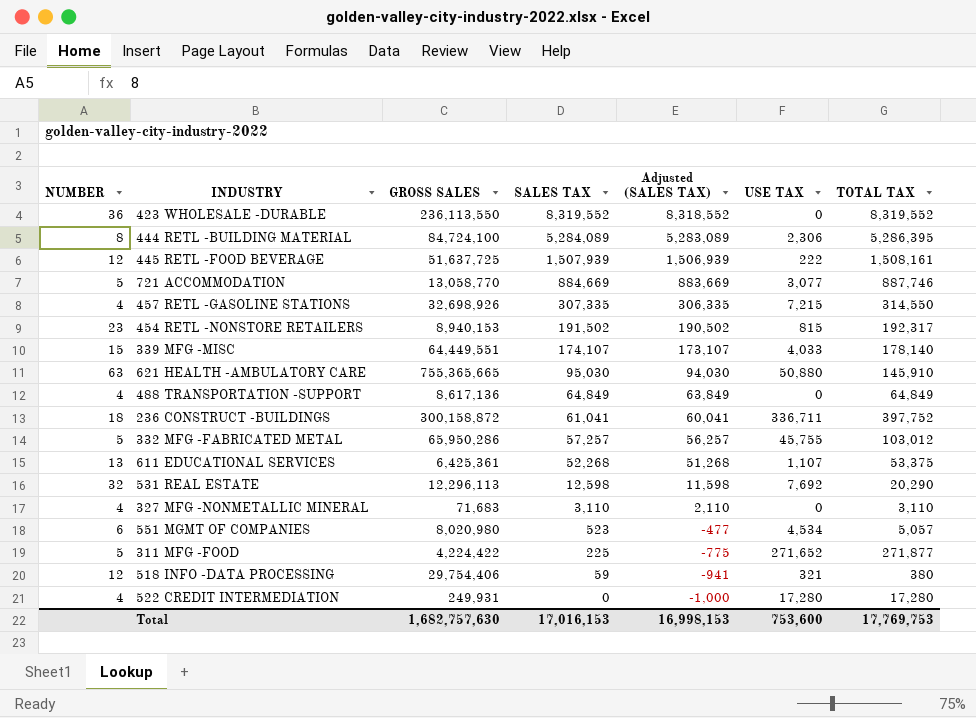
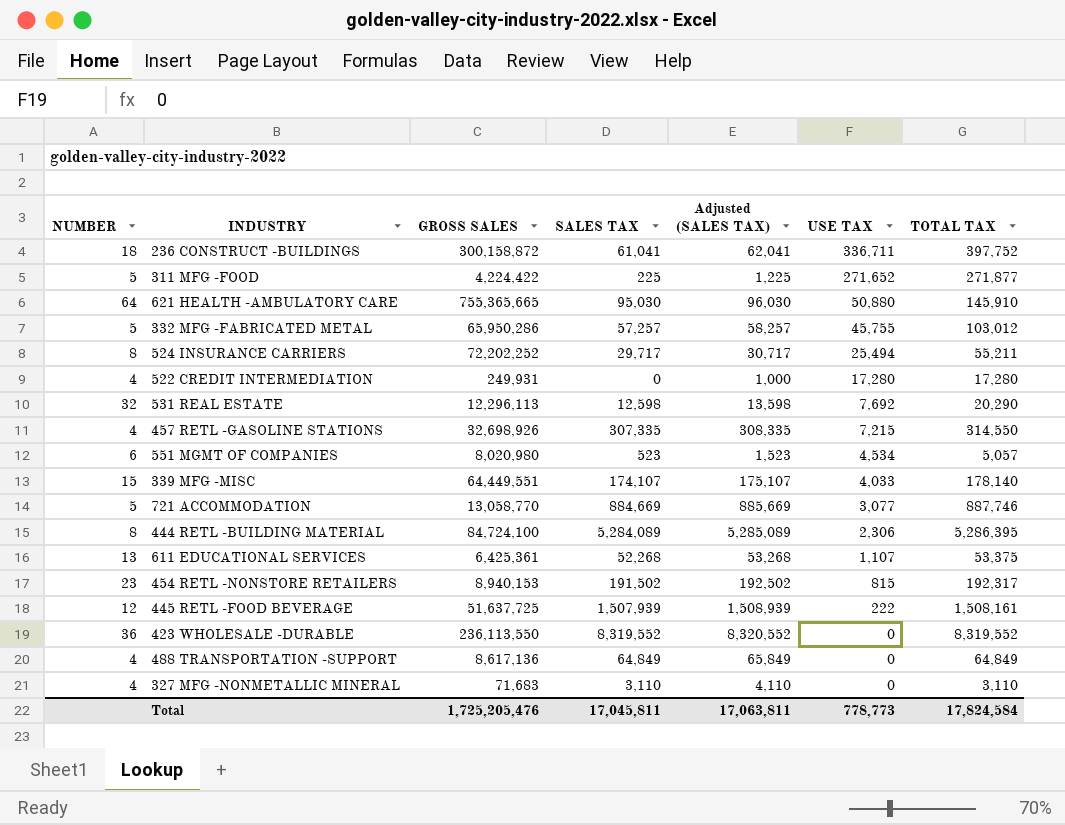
row order: SALES TAX descending -> USE TAX descending
column Adjusted (SALES TAX) | formula: [SALES TAX] - 1000 -> [SALES TAX] + 1000
row 518 INFO -DATA PROCESSING: 12 | 29,754,406 | 59 | -941 | 321 | 380 -> none
621 HEALTH -AMBULATORY CARE | NUMBER: 63 -> 64
row 524 INSURANCE CARRIERS: none -> 8 | 72,202,252 | 29,717 | 30,717 | 25,494 | 55,211
Total | GROSS SALES: 1,682,757,630 -> 1,725,205,476
Total | SALES TAX: 17,016,153 -> 17,045,811
Total | Adjusted (SALES TAX): 16,998,153 -> 17,063,811
Total | USE TAX: 753,600 -> 778,773
Total | TOTAL TAX: 17,769,753 -> 17,824,584

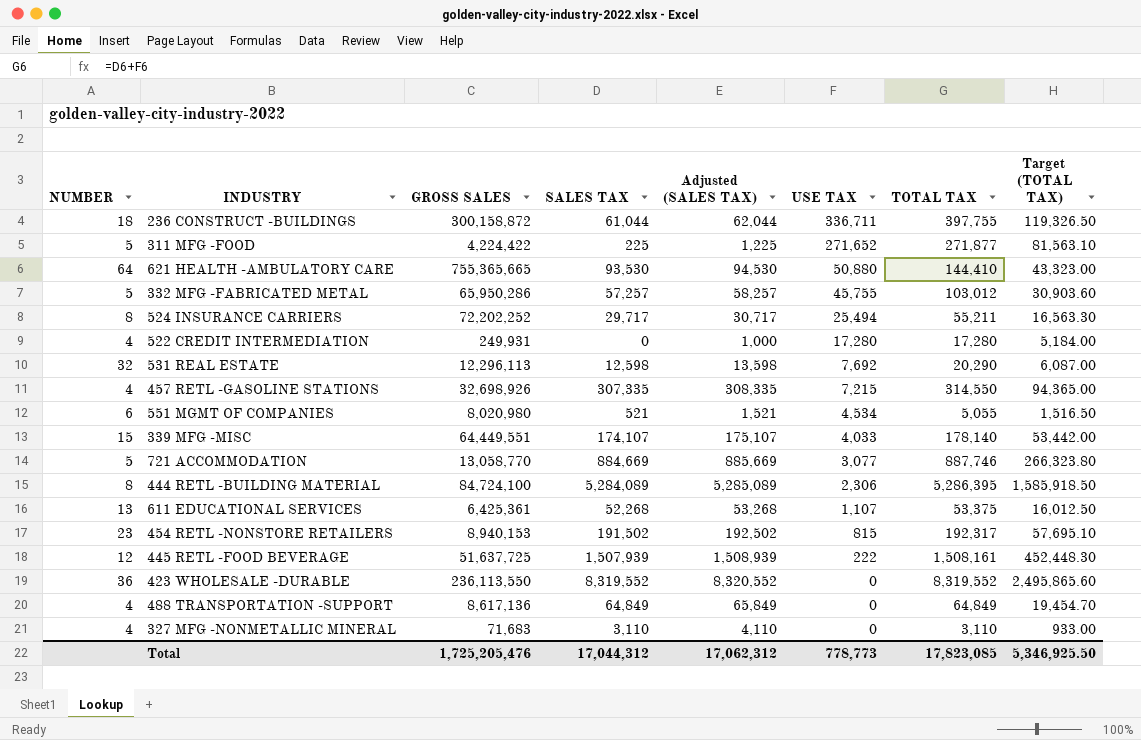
column Target (TOTAL TAX) | formula: none -> [TOTAL TAX] * 0.3
236 CONSTRUCT -BUILDINGS | SALES TAX: 61,041 -> 61,044
236 CONSTRUCT -BUILDINGS | Adjusted (SALES TAX): 62,041 -> 62,044
236 CONSTRUCT -BUILDINGS | TOTAL TAX: 397,752 -> 397,755
621 HEALTH -AMBULATORY CARE | SALES TAX: 95,030 -> 93,530
621 HEALTH -AMBULATORY CARE | Adjusted (SALES TAX): 96,030 -> 94,530
621 HEALTH -AMBULATORY CARE | TOTAL TAX: 145,910 -> 144,410
551 MGMT OF COMPANIES | SALES TAX: 523 -> 521
551 MGMT OF COMPANIES | Adjusted (SALES TAX): 1,523 -> 1,521
551 MGMT OF COMPANIES | TOTAL TAX: 5,057 -> 5,055
Total | SALES TAX: 17,045,811 -> 17,044,312
Total | Adjusted (SALES TAX): 17,063,811 -> 17,062,312
Total | TOTAL TAX: 17,824,584 -> 17,823,085

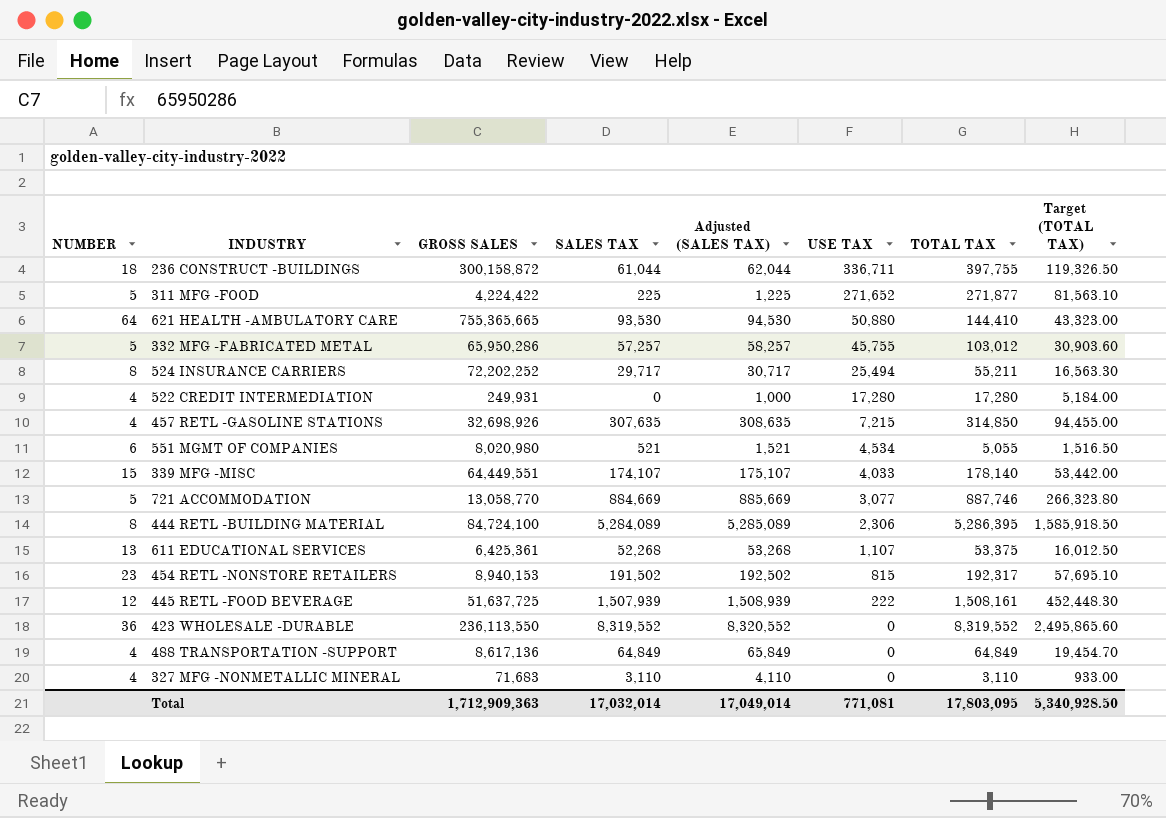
row 531 REAL ESTATE: 32 | 12,296,113 | 12,598 | 13,598 | 7,692 | 20,290 | 6,087.00 -> none
457 RETL -GASOLINE STATIONS | SALES TAX: 307,335 -> 307,635
457 RETL -GASOLINE STATIONS | Adjusted (SALES TAX): 308,335 -> 308,635
457 RETL -GASOLINE STATIONS | TOTAL TAX: 314,550 -> 314,850
457 RETL -GASOLINE STATIONS | Target (TOTAL TAX): 94,365.00 -> 94,455.00
Total | GROSS SALES: 1,725,205,476 -> 1,712,909,363
Total | SALES TAX: 17,044,312 -> 17,032,014
Total | Adjusted (SALES TAX): 17,062,312 -> 17,049,014
Total | USE TAX: 778,773 -> 771,081
Total | TOTAL TAX: 17,823,085 -> 17,803,095
Total | Target (TOTAL TAX): 5,346,925.50 -> 5,340,928.50

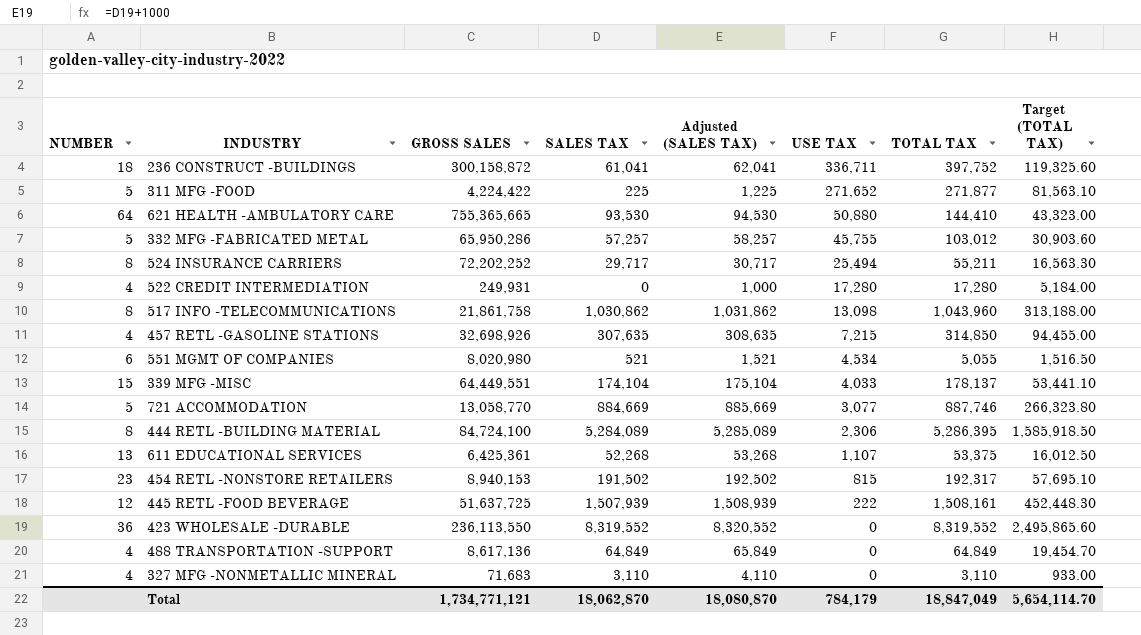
236 CONSTRUCT -BUILDINGS | SALES TAX: 61,044 -> 61,041
236 CONSTRUCT -BUILDINGS | Adjusted (SALES TAX): 62,044 -> 62,041
236 CONSTRUCT -BUILDINGS | TOTAL TAX: 397,755 -> 397,752
236 CONSTRUCT -BUILDINGS | Target (TOTAL TAX): 119,326.50 -> 119,325.60
row 517 INFO -TELECOMMUNICATIONS: none -> 8 | 21,861,758 | 1,030,862 | 1,031,862 | 13,098 | 1,043,960 | 313,188.00
339 MFG -MISC | SALES TAX: 174,107 -> 174,104
339 MFG -MISC | Adjusted (SALES TAX): 175,107 -> 175,104
339 MFG -MISC | TOTAL TAX: 178,140 -> 178,137
339 MFG -MISC | Target (TOTAL TAX): 53,442.00 -> 53,441.10
Total | GROSS SALES: 1,712,909,363 -> 1,734,771,121
Total | SALES TAX: 17,032,014 -> 18,062,870
Total | Adjusted (SALES TAX): 17,049,014 -> 18,080,870
Total | USE TAX: 771,081 -> 784,179
Total | TOTAL TAX: 17,803,095 -> 18,847,049
Total | Target (TOTAL TAX): 5,340,928.50 -> 5,654,114.70

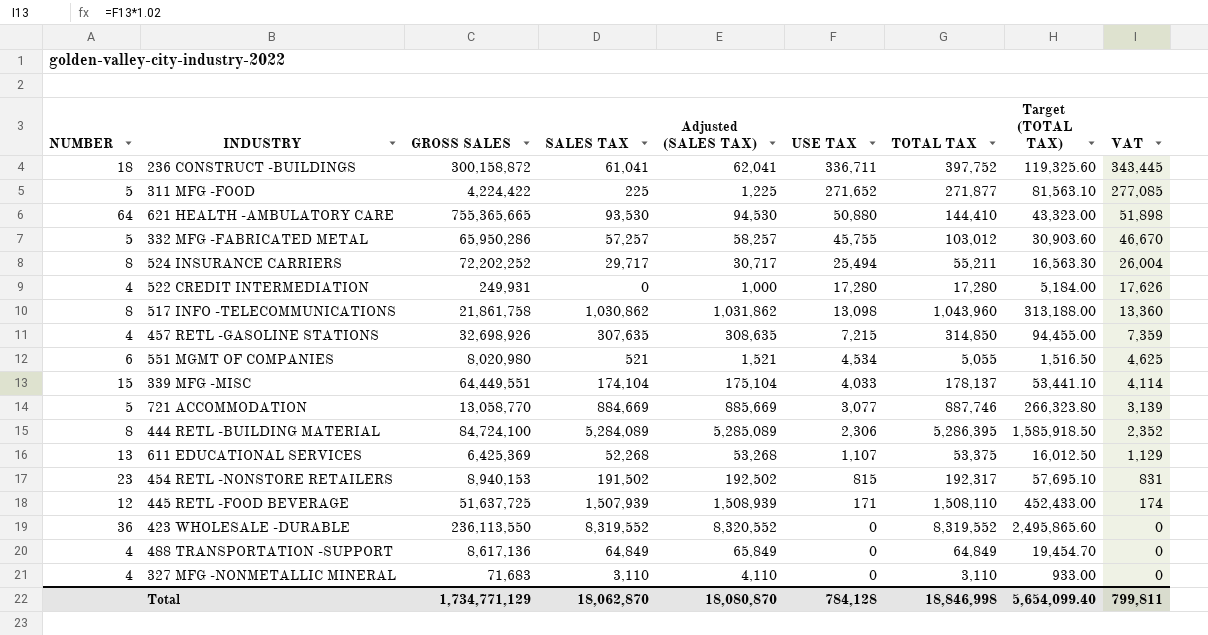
column VAT | formula: none -> [USE TAX] * 1.02
611 EDUCATIONAL SERVICES | GROSS SALES: 6,425,361 -> 6,425,369
445 RETL -FOOD BEVERAGE | USE TAX: 222 -> 171
445 RETL -FOOD BEVERAGE | TOTAL TAX: 1,508,161 -> 1,508,110
445 RETL -FOOD BEVERAGE | Target (TOTAL TAX): 452,448.30 -> 452,433.00
Total | GROSS SALES: 1,734,771,121 -> 1,734,771,129
Total | USE TAX: 784,179 -> 784,128
Total | TOTAL TAX: 18,847,049 -> 18,846,998
Total | Target (TOTAL TAX): 5,654,114.70 -> 5,654,099.40

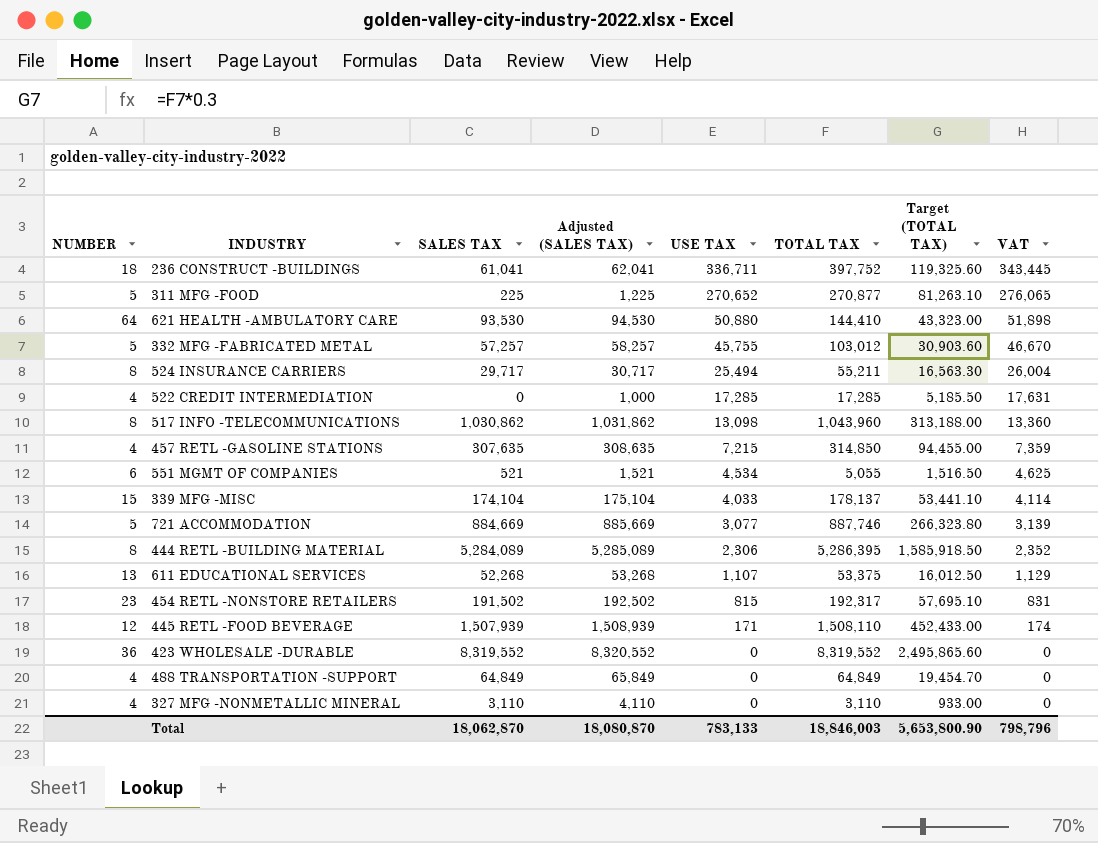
column GROSS SALES | position: 3 -> none
311 MFG -FOOD | USE TAX: 271,652 -> 270,652
311 MFG -FOOD | TOTAL TAX: 271,877 -> 270,877
311 MFG -FOOD | Target (TOTAL TAX): 81,563.10 -> 81,263.10
311 MFG -FOOD | VAT: 277,085 -> 276,065
522 CREDIT INTERMEDIATION | USE TAX: 17,280 -> 17,285
522 CREDIT INTERMEDIATION | TOTAL TAX: 17,280 -> 17,285
522 CREDIT INTERMEDIATION | Target (TOTAL TAX): 5,184.00 -> 5,185.50
522 CREDIT INTERMEDIATION | VAT: 17,626 -> 17,631
Total | USE TAX: 784,128 -> 783,133
Total | TOTAL TAX: 18,846,998 -> 18,846,003
Total | Target (TOTAL TAX): 5,654,099.40 -> 5,653,800.90
Total | VAT: 799,811 -> 798,796

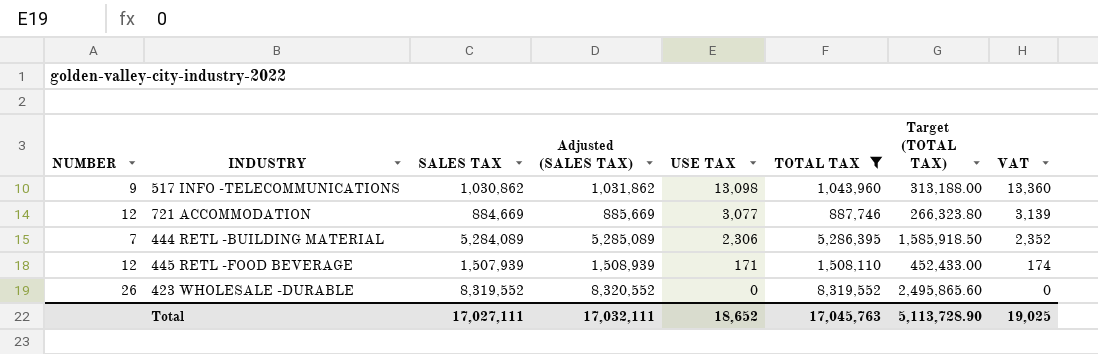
filter: none -> TOTAL TAX >= 887,746
517 INFO -TELECOMMUNICATIONS | NUMBER: 8 -> 9
721 ACCOMMODATION | NUMBER: 5 -> 12
444 RETL -BUILDING MATERIAL | NUMBER: 8 -> 7
423 WHOLESALE -DURABLE | NUMBER: 36 -> 26
Total | SALES TAX: 18,062,870 -> 17,027,111
Total | Adjusted (SALES TAX): 18,080,870 -> 17,032,111
Total | USE TAX: 783,133 -> 18,652
Total | TOTAL TAX: 18,846,003 -> 17,045,763
Total | Target (TOTAL TAX): 5,653,800.90 -> 5,113,728.90
Total | VAT: 798,796 -> 19,025

